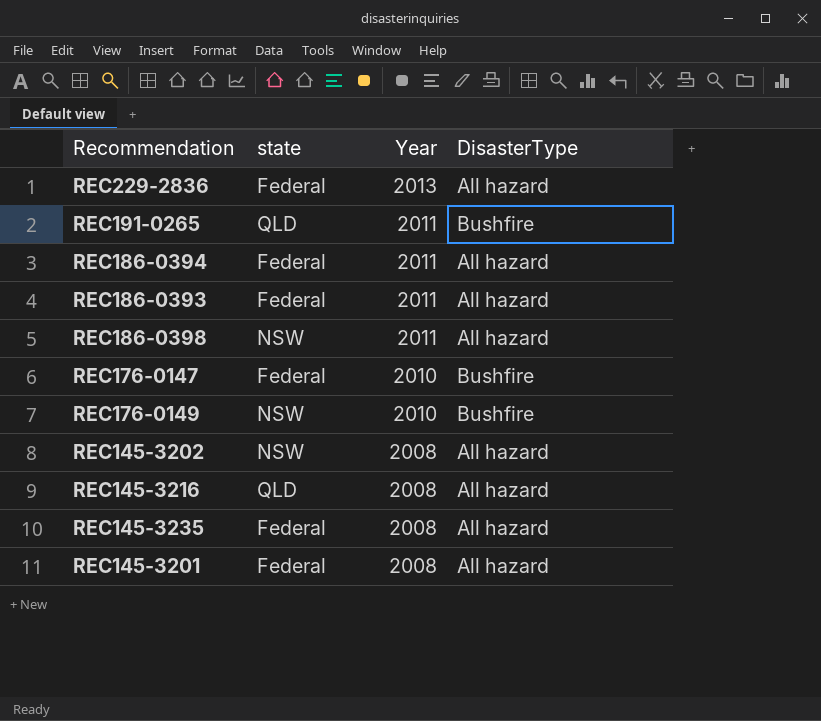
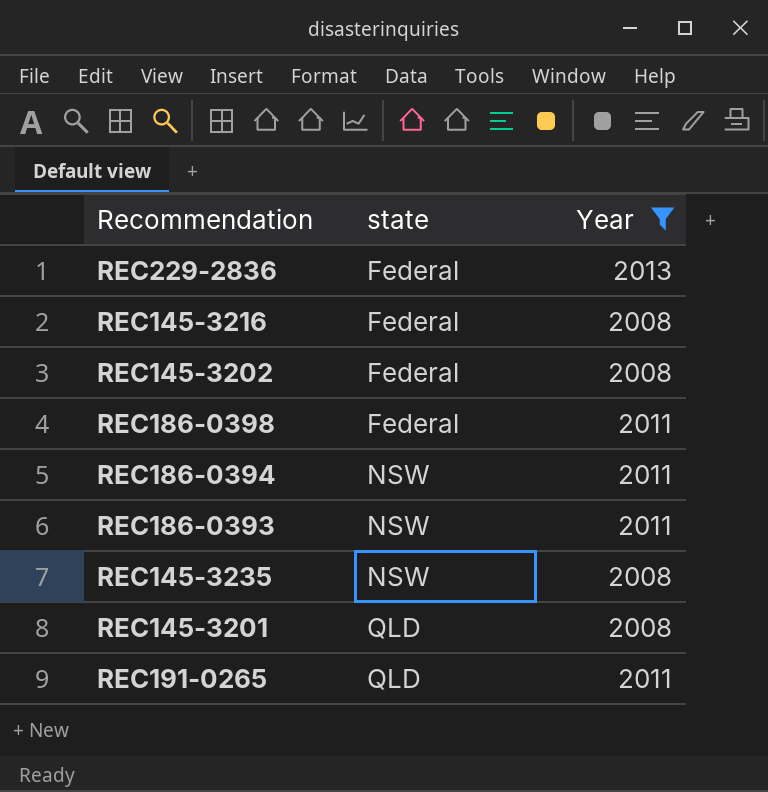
filter: none -> Year != 2010
row order: Year descending -> state ascending
column DisasterType | position: 4 -> none
REC145-3216 | state: QLD -> Federal
REC145-3202 | state: NSW -> Federal
REC186-0398 | state: NSW -> Federal
REC186-0394 | state: Federal -> NSW
REC186-0393 | state: Federal -> NSW
REC145-3235 | state: Federal -> NSW
REC145-3201 | state: Federal -> QLD

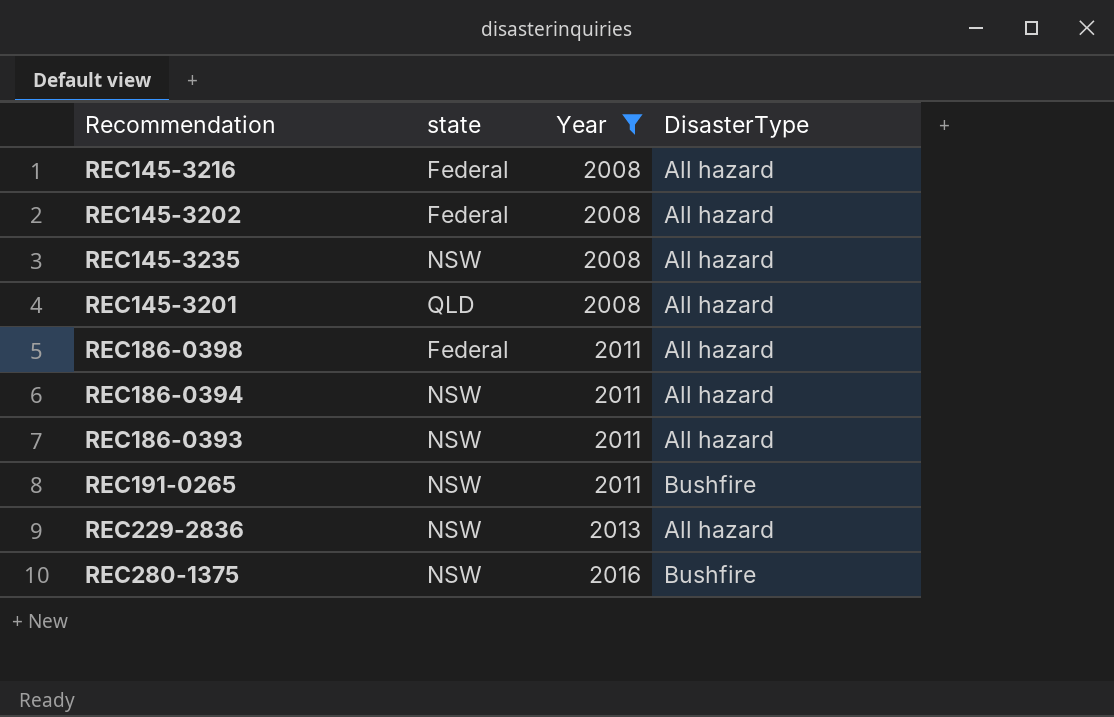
row order: state ascending -> Year ascending
column DisasterType | position: none -> 4
REC191-0265 | state: QLD -> NSW
REC229-2836 | state: Federal -> NSW
row REC280-1375: none -> NSW | 2016 | Bushfire

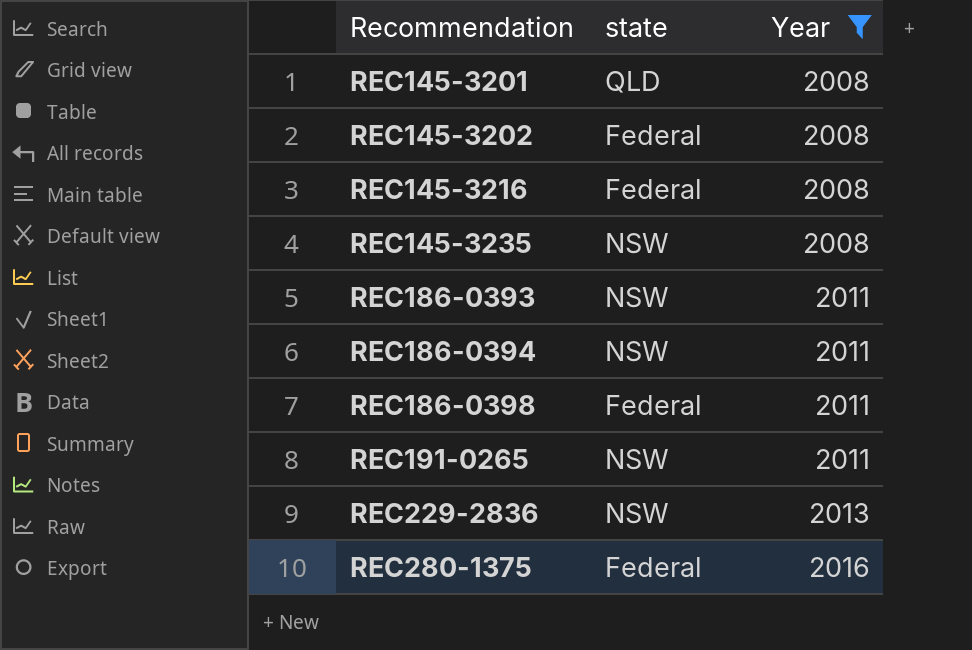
row order: Year ascending -> Recommendation ascending
column DisasterType | position: 4 -> none
REC280-1375 | state: NSW -> Federal

